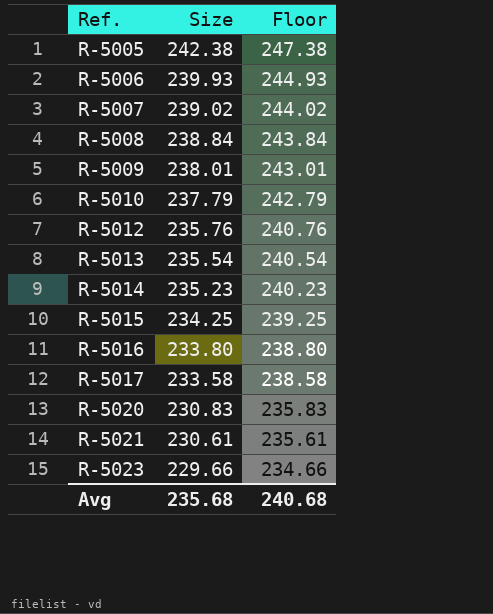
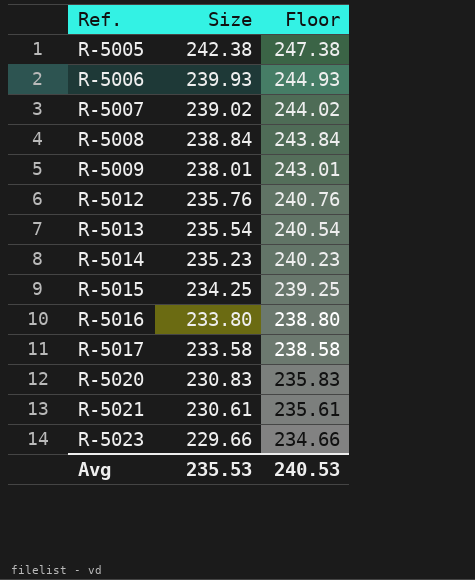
row R-5010: 237.79 | 242.79 -> none
Avg | Size: 235.68 -> 235.53
Avg | Floor: 240.68 -> 240.53

